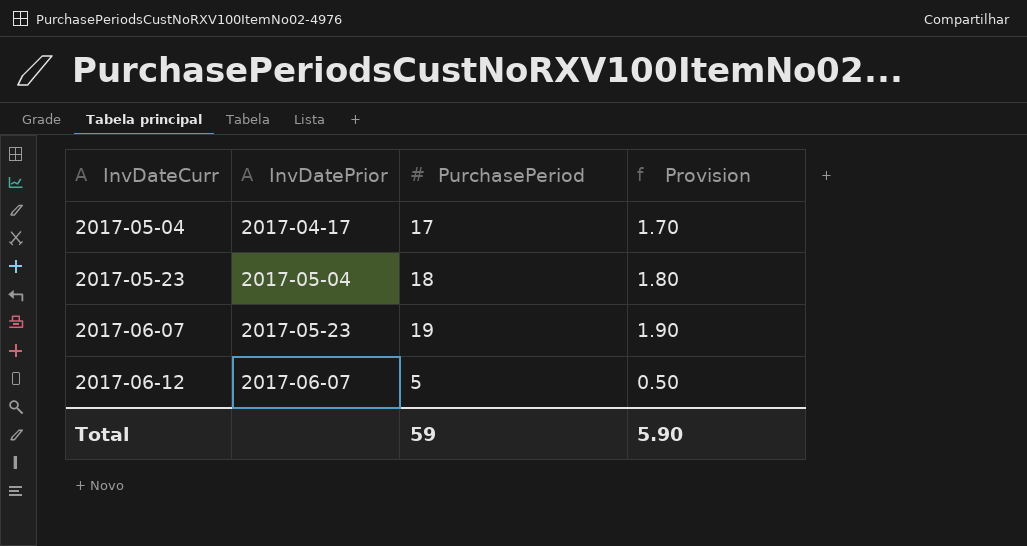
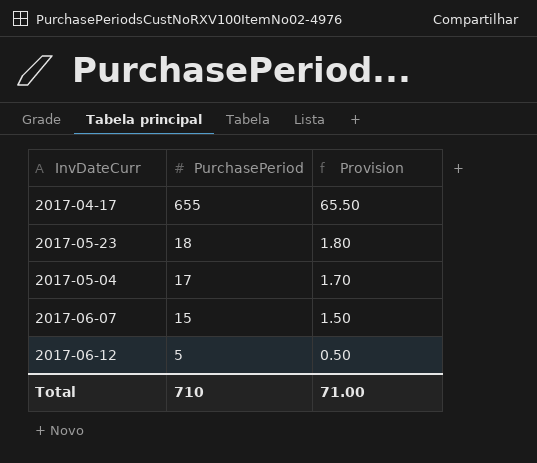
row order: InvDateCurr ascending -> PurchasePeriod descending
column InvDatePrior | position: 2 -> none
row 2017-04-17: none -> 655 | 65.50
2017-06-07 | PurchasePeriod: 19 -> 15
2017-06-07 | Provision: 1.90 -> 1.50
Total | PurchasePeriod: 59 -> 710
Total | Provision: 5.90 -> 71.00

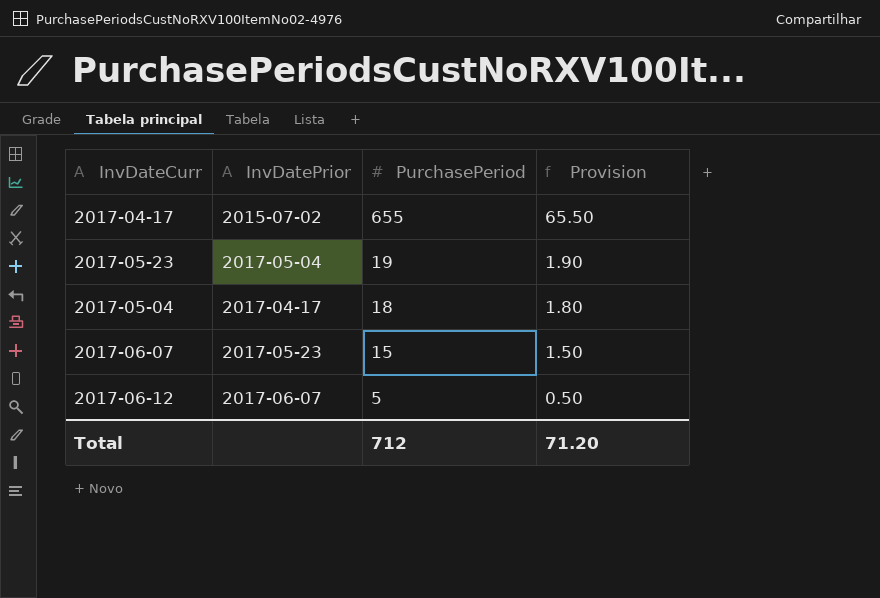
column InvDatePrior | position: none -> 2
2017-05-23 | PurchasePeriod: 18 -> 19
2017-05-23 | Provision: 1.80 -> 1.90
2017-05-04 | PurchasePeriod: 17 -> 18
2017-05-04 | Provision: 1.70 -> 1.80
Total | PurchasePeriod: 710 -> 712
Total | Provision: 71.00 -> 71.20

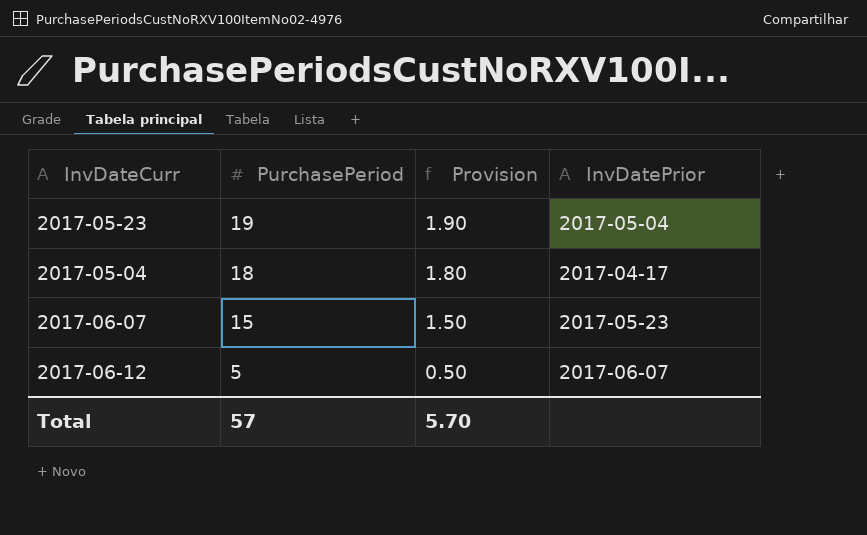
column InvDatePrior | position: 2 -> 4
row 2017-04-17: 2015-07-02 | 655 | 65.50 -> none
Total | PurchasePeriod: 712 -> 57
Total | Provision: 71.20 -> 5.70

